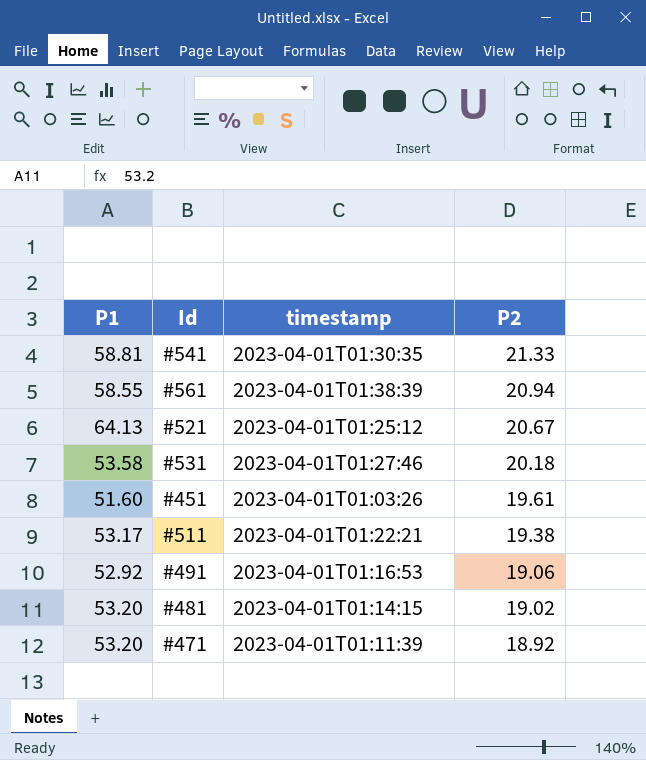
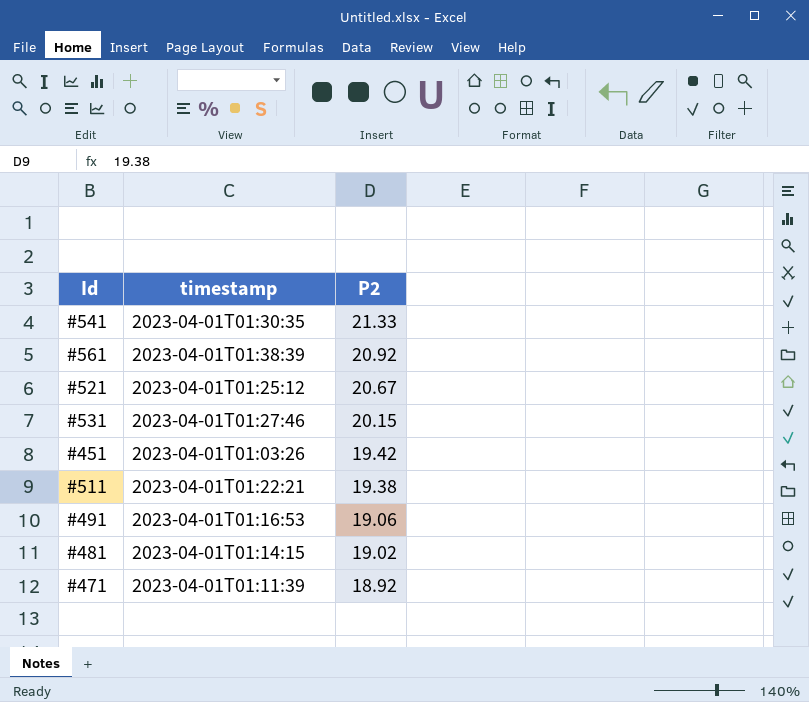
column P1 | position: 1 -> none
#561 | P2: 20.94 -> 20.92
#531 | P2: 20.18 -> 20.15
#451 | P2: 19.61 -> 19.42

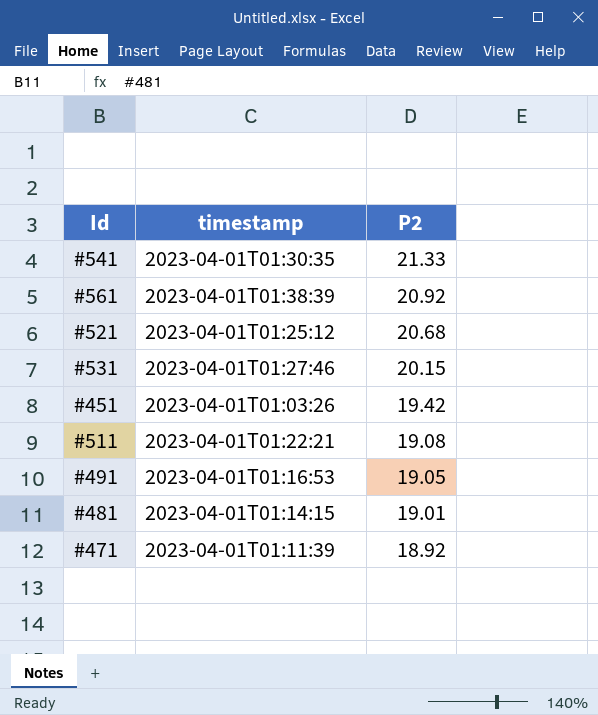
#521 | P2: 20.67 -> 20.68
#511 | P2: 19.38 -> 19.08
#491 | P2: 19.06 -> 19.05
#481 | P2: 19.02 -> 19.01

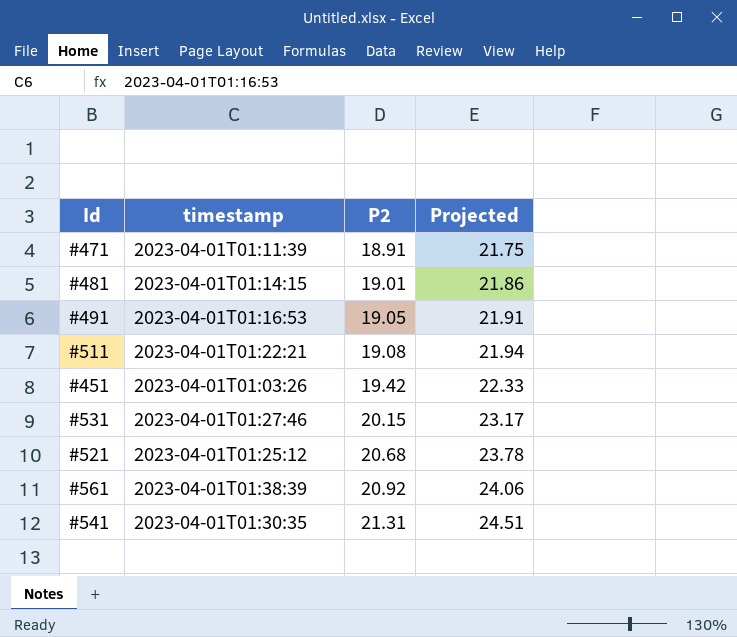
row order: P2 descending -> P2 ascending
column Projected | formula: none -> [P2] * 1.15
#471 | P2: 18.92 -> 18.91
#541 | P2: 21.33 -> 21.31

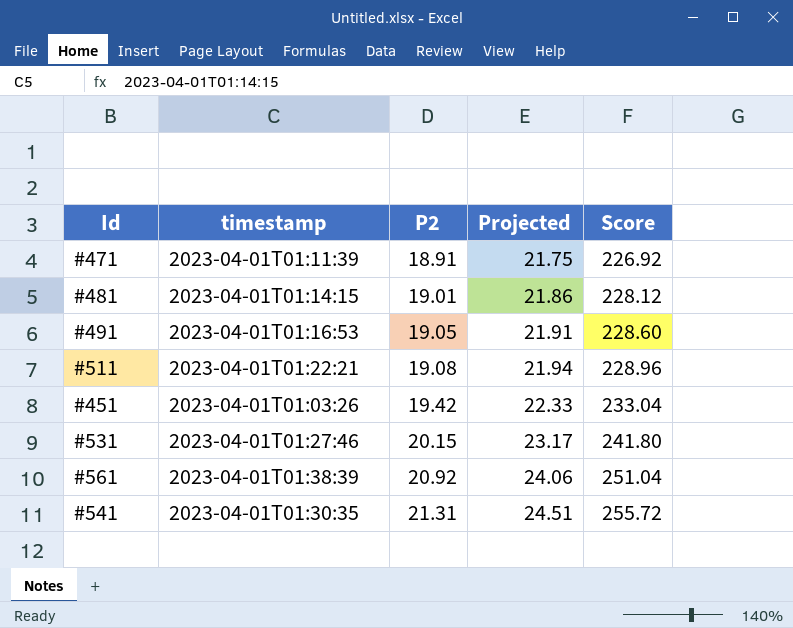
column Score | formula: none -> [P2] * 12
row #521: 2023-04-01T01:25:12 | 20.68 | 23.78 -> none

